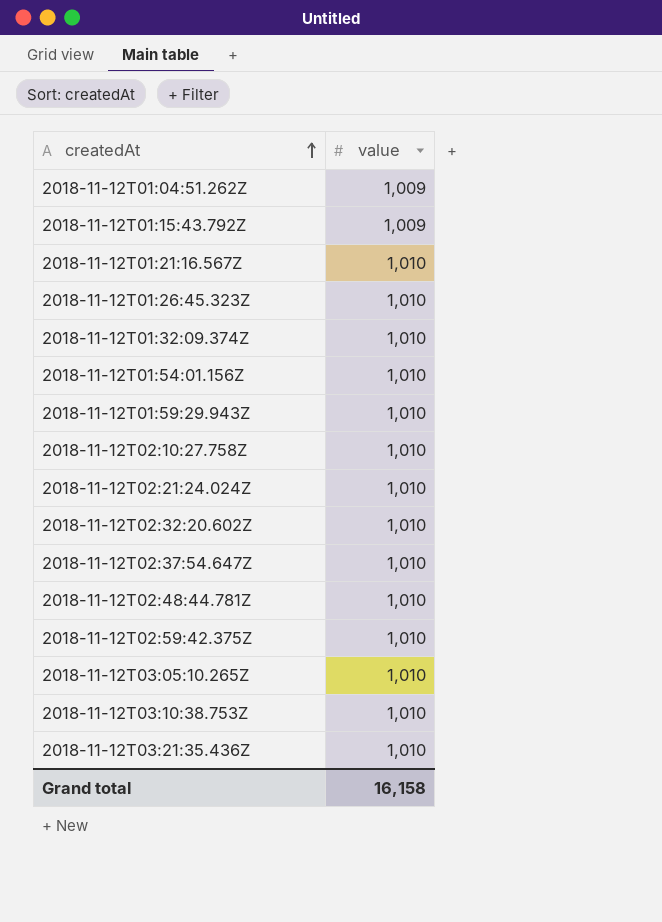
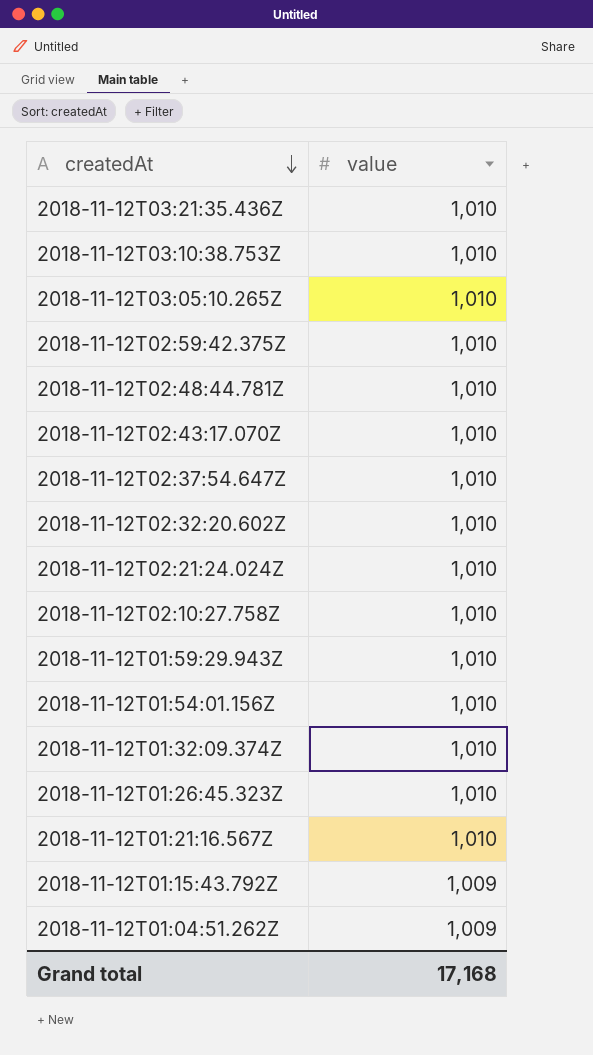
row order: createdAt ascending -> createdAt descending
row 2018-11-12T02:43:17.070Z: none -> 1,010
Grand total | value: 16,158 -> 17,168

